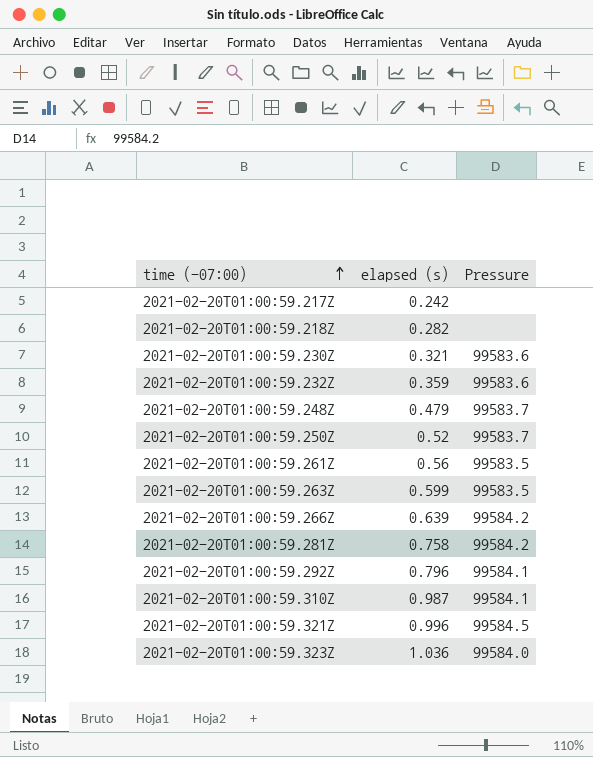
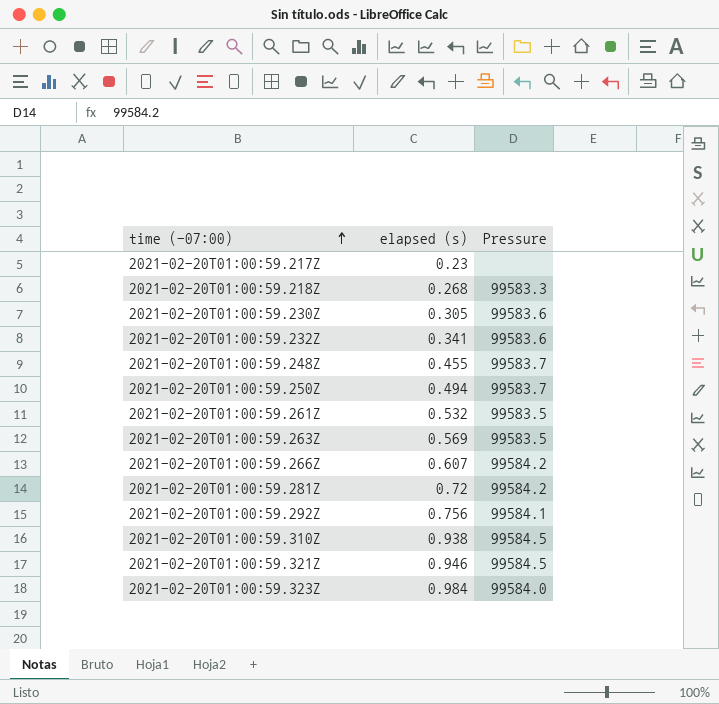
2021-02-20T01:00:59.217Z | elapsed (s): 0.242 -> 0.23
2021-02-20T01:00:59.218Z | elapsed (s): 0.282 -> 0.268
2021-02-20T01:00:59.218Z | Pressure: none -> 99583.3
2021-02-20T01:00:59.230Z | elapsed (s): 0.321 -> 0.305
2021-02-20T01:00:59.232Z | elapsed (s): 0.359 -> 0.341
2021-02-20T01:00:59.248Z | elapsed (s): 0.479 -> 0.455
2021-02-20T01:00:59.250Z | elapsed (s): 0.52 -> 0.494
2021-02-20T01:00:59.261Z | elapsed (s): 0.56 -> 0.532
2021-02-20T01:00:59.263Z | elapsed (s): 0.599 -> 0.569
2021-02-20T01:00:59.266Z | elapsed (s): 0.639 -> 0.607
2021-02-20T01:00:59.281Z | elapsed (s): 0.758 -> 0.72
2021-02-20T01:00:59.292Z | elapsed (s): 0.796 -> 0.756
2021-02-20T01:00:59.310Z | elapsed (s): 0.987 -> 0.938
2021-02-20T01:00:59.310Z | Pressure: 99584.1 -> 99584.5
2021-02-20T01:00:59.321Z | elapsed (s): 0.996 -> 0.946
2021-02-20T01:00:59.323Z | elapsed (s): 1.036 -> 0.984

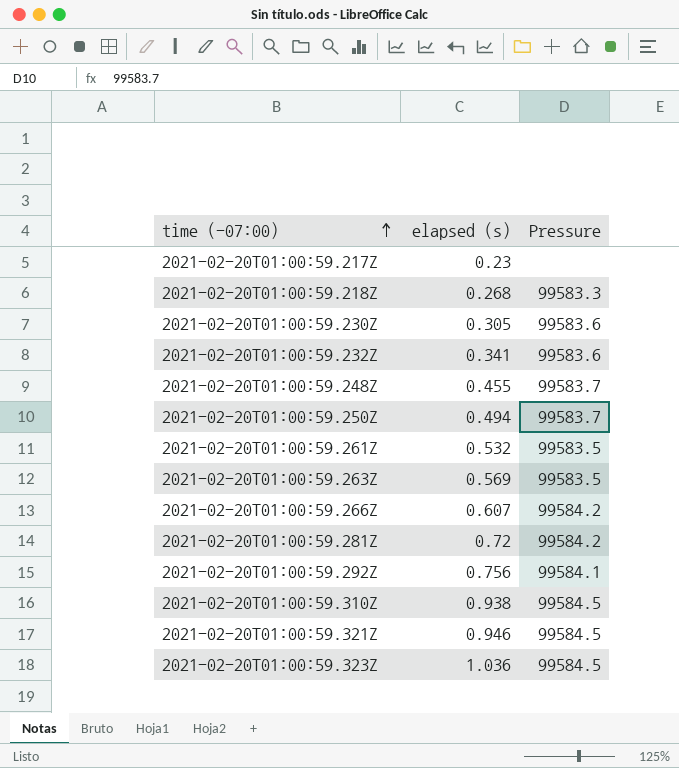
2021-02-20T01:00:59.323Z | elapsed (s): 0.984 -> 1.036
2021-02-20T01:00:59.323Z | Pressure: 99584.0 -> 99584.5

